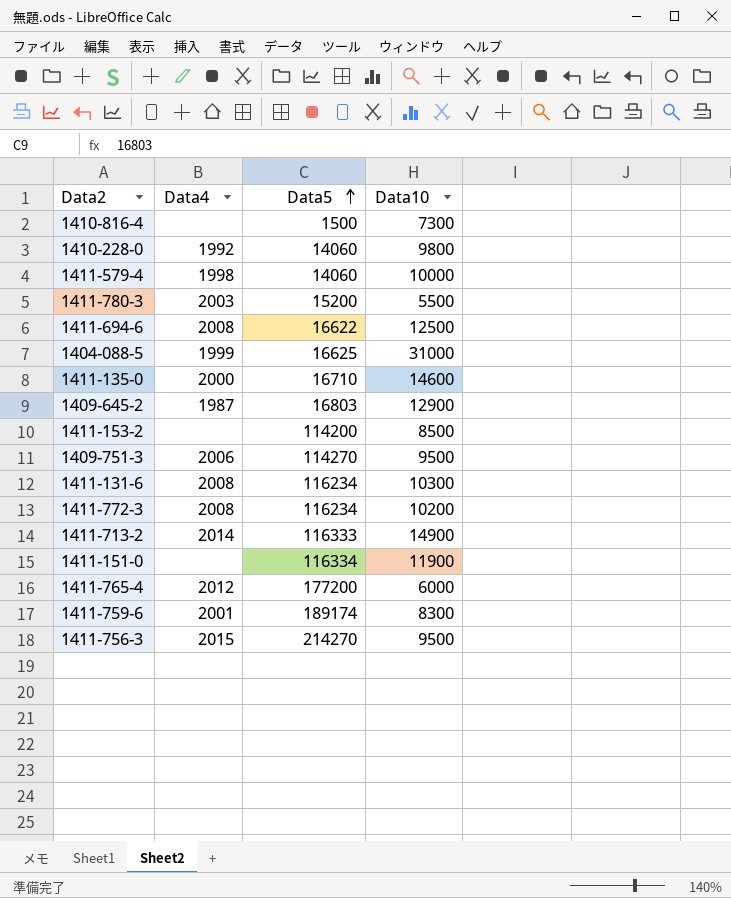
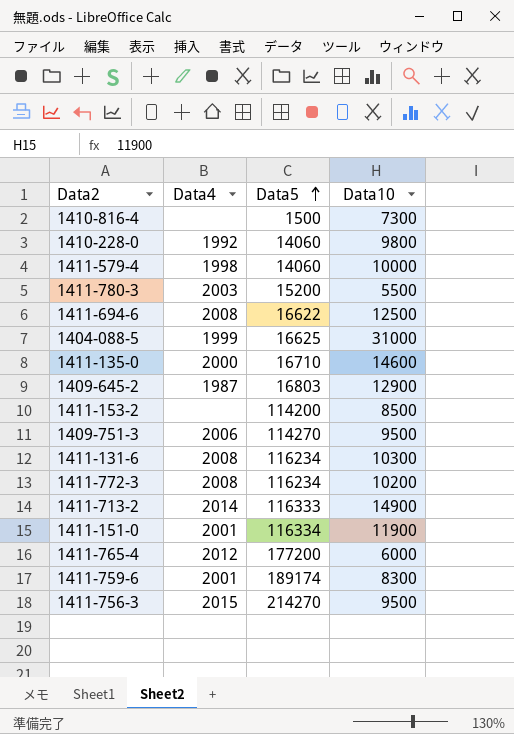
1411-151-0 | Data4: none -> 2001

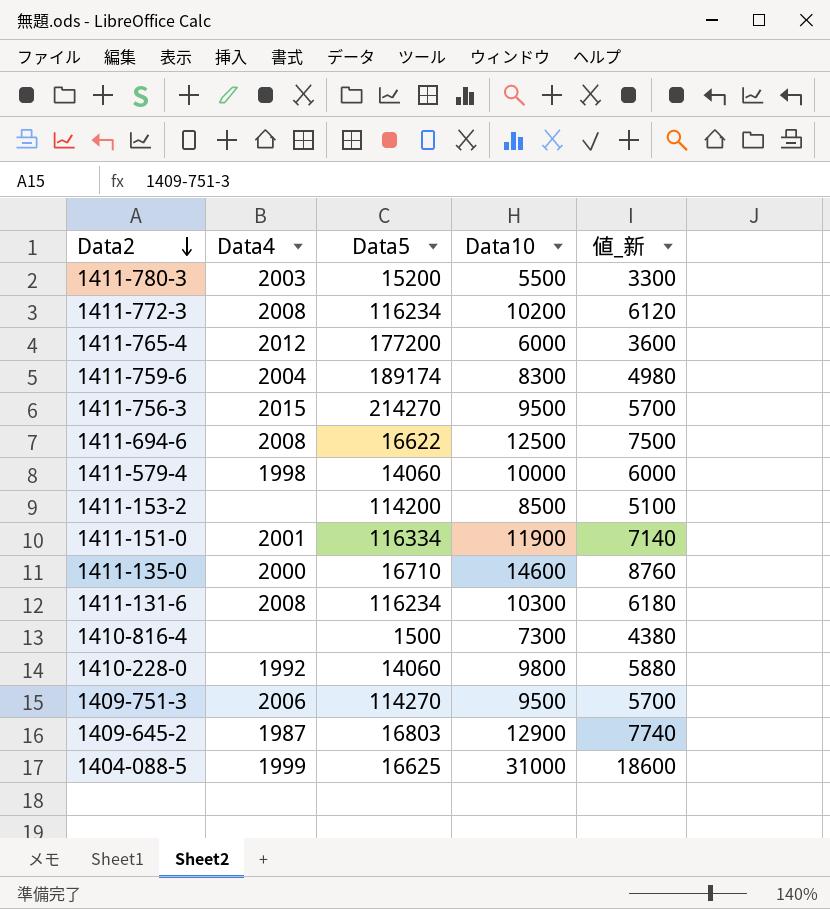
row order: Data5 ascending -> Data2 descending
column 値_新 | formula: none -> [Data10] * 0.6
row 1411-713-2: 2014 | 116333 | 14900 -> none
1411-759-6 | Data4: 2001 -> 2004

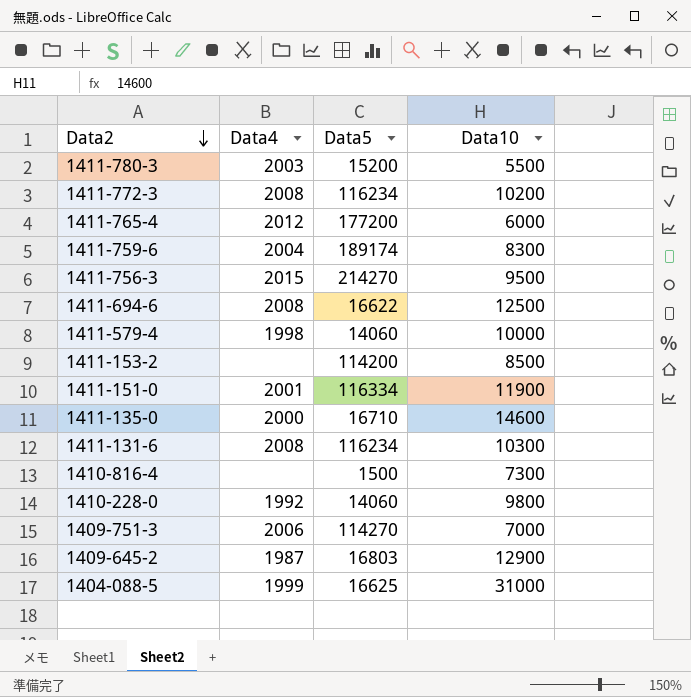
column 値_新 | formula: [Data10] * 0.6 -> none
1409-751-3 | Data10: 9500 -> 7000

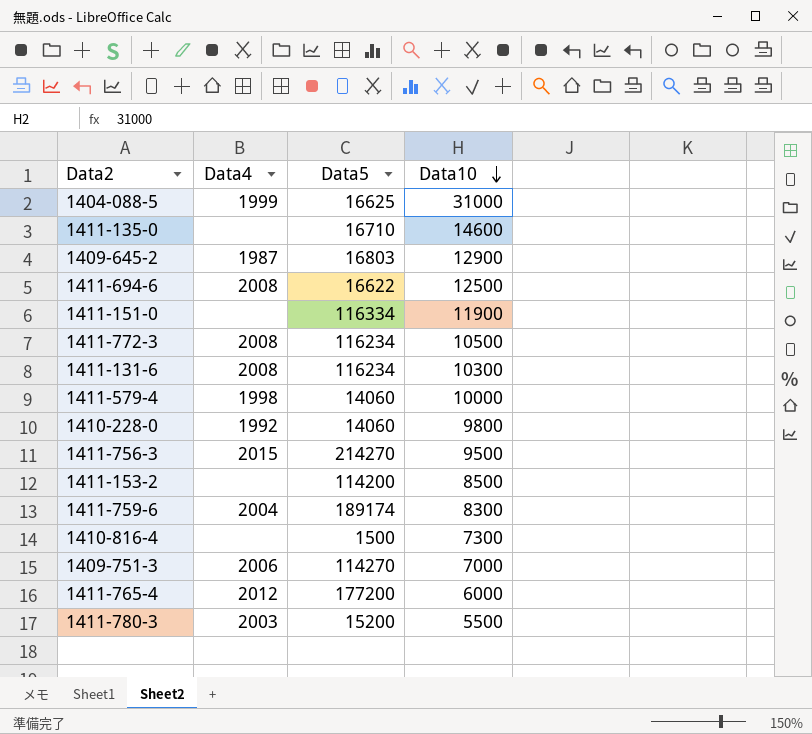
row order: Data2 descending -> Data10 descending
1411-135-0 | Data4: 2000 -> none
1411-151-0 | Data4: 2001 -> none
1411-772-3 | Data10: 10200 -> 10500

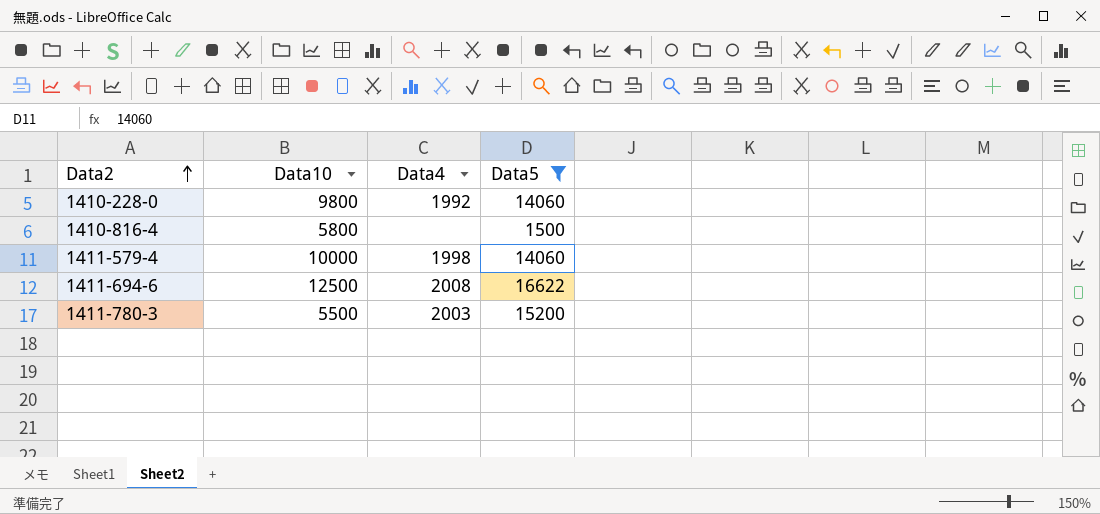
filter: none -> Data5 <= 16622
row order: Data10 descending -> Data2 ascending
column Data10 | position: 4 -> 2
1410-816-4 | Data10: 7300 -> 5800

